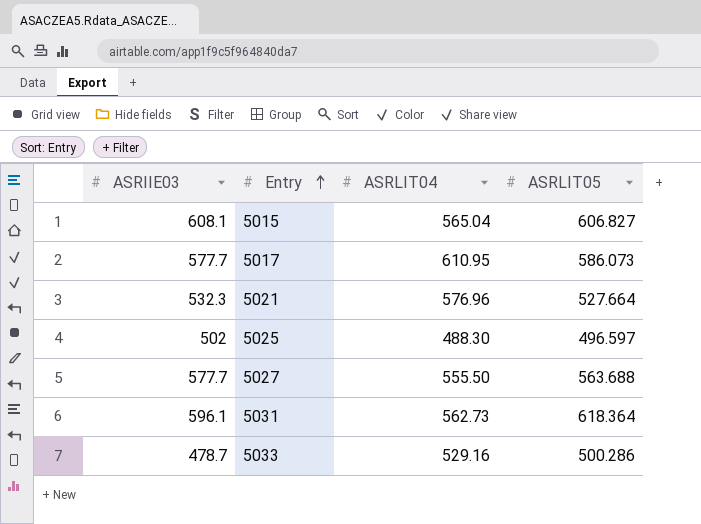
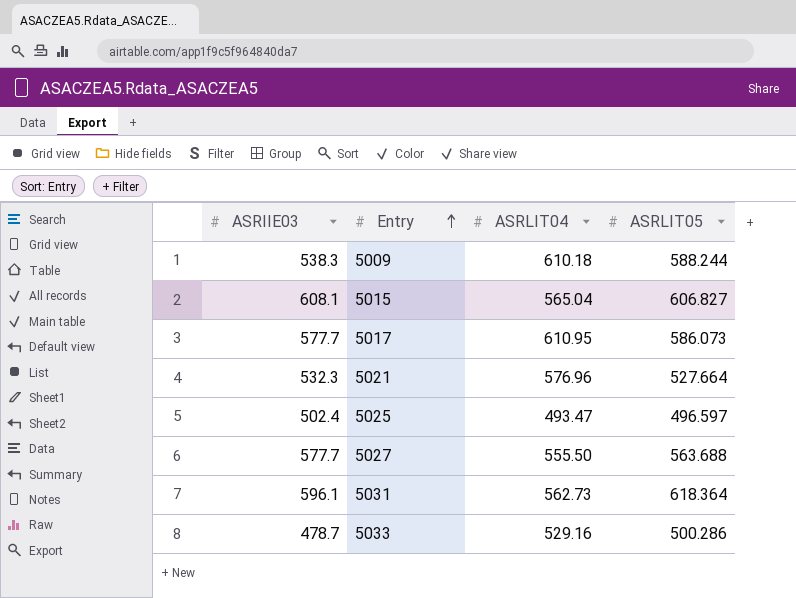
row 5009: none -> 538.3 | 610.18 | 588.244
5025 | ASRIIE03: 502 -> 502.4
5025 | ASRLIT04: 488.30 -> 493.47

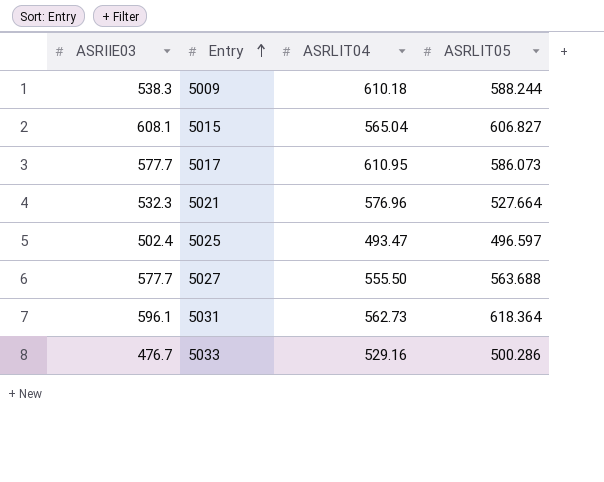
5033 | ASRIIE03: 478.7 -> 476.7

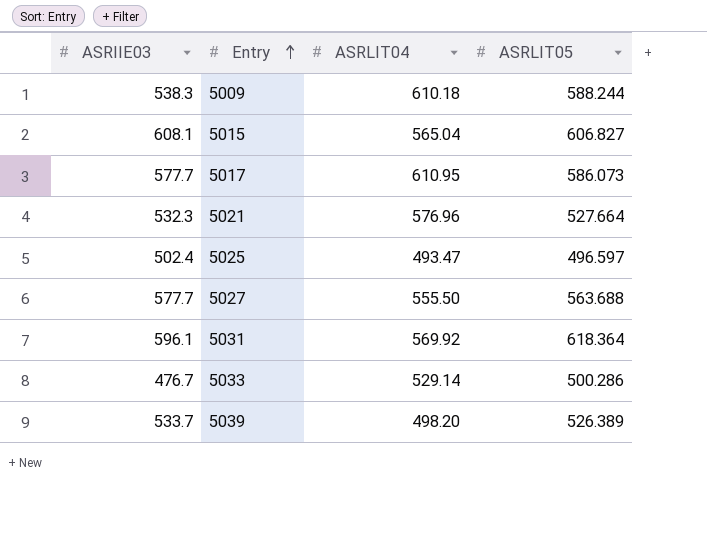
5031 | ASRLIT04: 562.73 -> 569.92
5033 | ASRLIT04: 529.16 -> 529.14
row 5039: none -> 533.7 | 498.20 | 526.389

